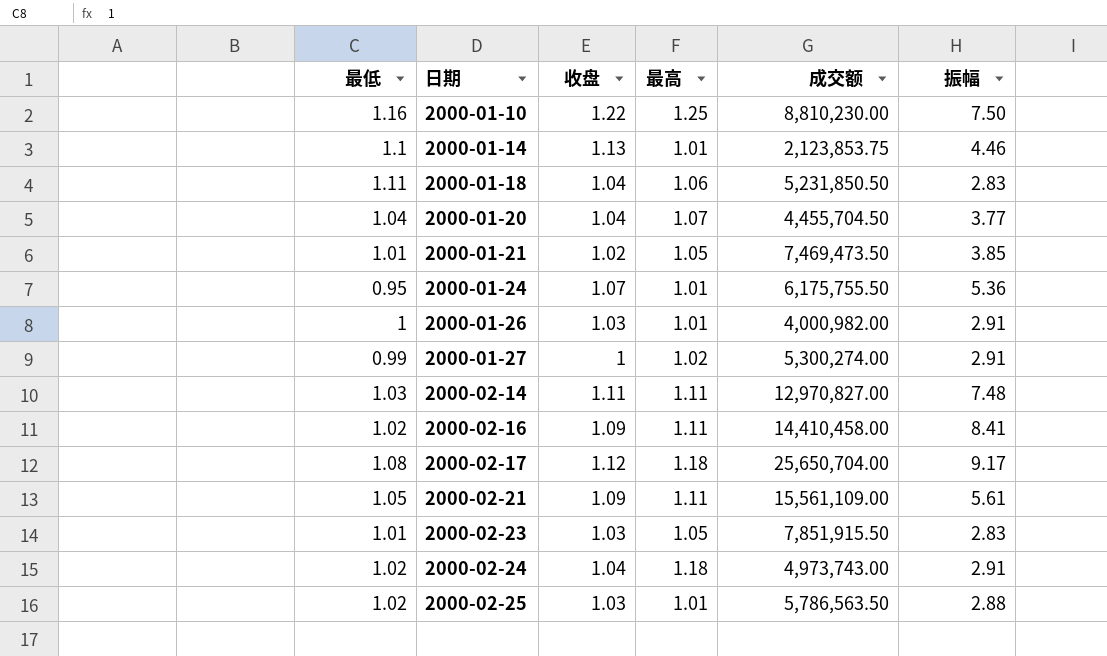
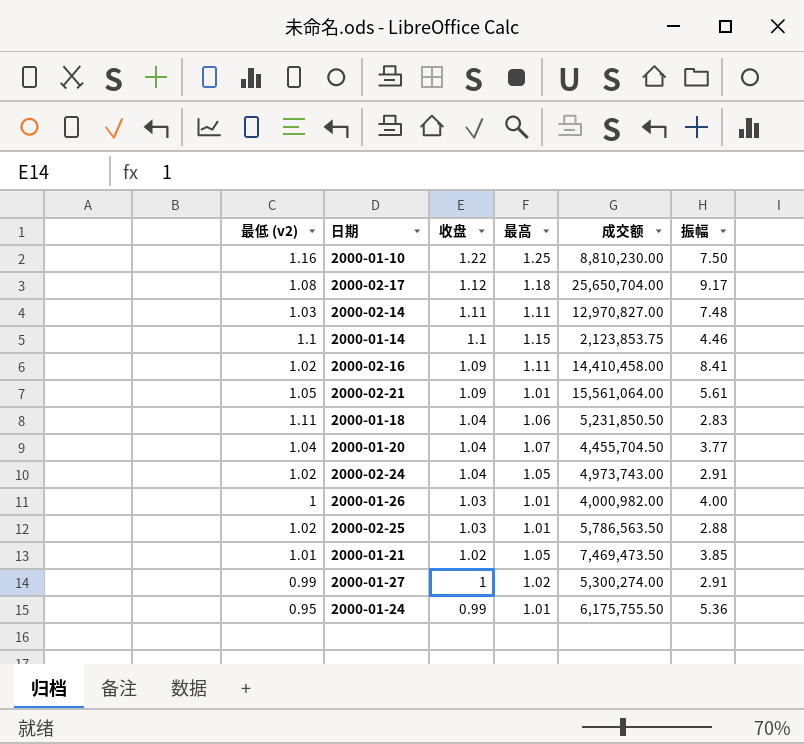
row order: 日期 ascending -> 收盘 descending
column name: 最低 -> 最低 (v2)
row 2000-02-23: 1.01 | 1.03 | 1.05 | 7,851,915.50 | 2.83 -> none
2000-01-14 | 收盘: 1.13 -> 1.1
2000-01-14 | 最高: 1.01 -> 1.15
2000-02-21 | 最高: 1.11 -> 1.01
2000-02-21 | 成交额: 15,561,109.00 -> 15,561,064.00
2000-02-24 | 最高: 1.18 -> 1.05
2000-01-26 | 振幅: 2.91 -> 4.00
2000-01-24 | 收盘: 1.07 -> 0.99

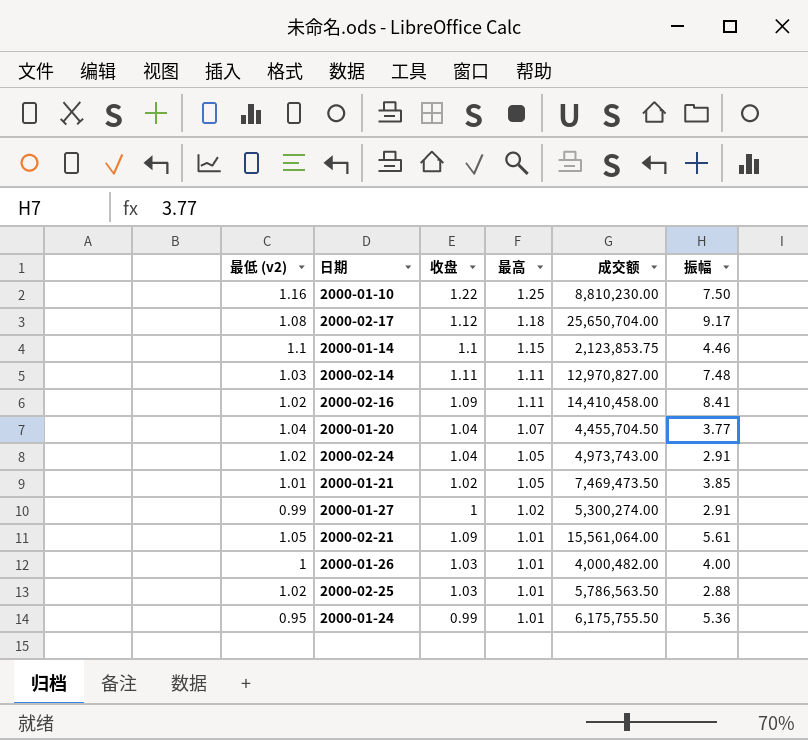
row order: 收盘 descending -> 最高 descending
row 2000-01-18: 1.11 | 1.04 | 1.06 | 5,231,850.50 | 2.83 -> none
2000-01-26 | 成交额: 4,000,982.00 -> 4,000,482.00

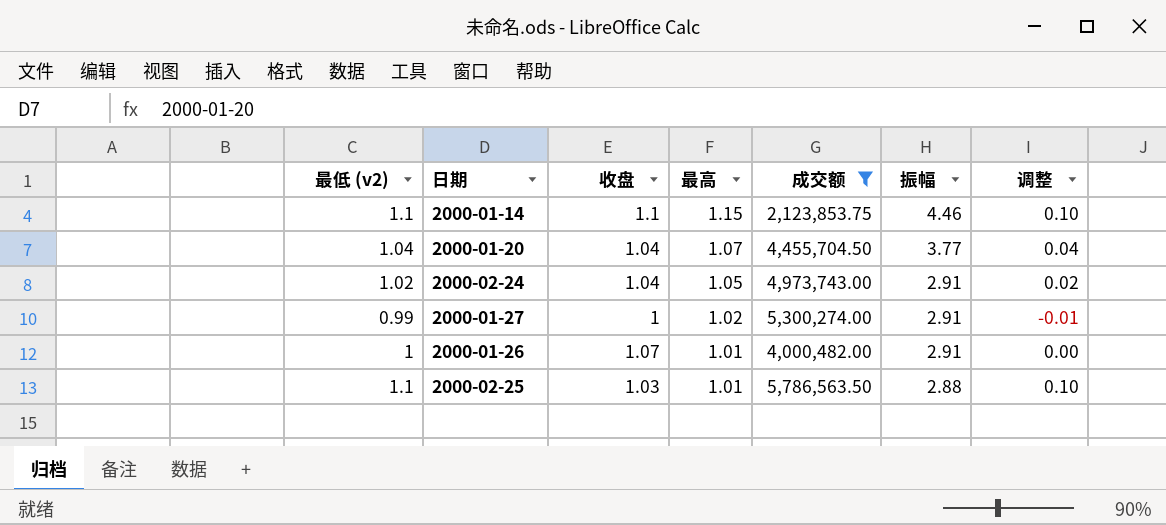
filter: none -> 成交额 <= 5,786,563.50
column 调整 | formula: none -> [最低 (v2)] - 1
2000-01-26 | 收盘: 1.03 -> 1.07
2000-01-26 | 振幅: 4.00 -> 2.91
2000-02-25 | 最低 (v2): 1.02 -> 1.1

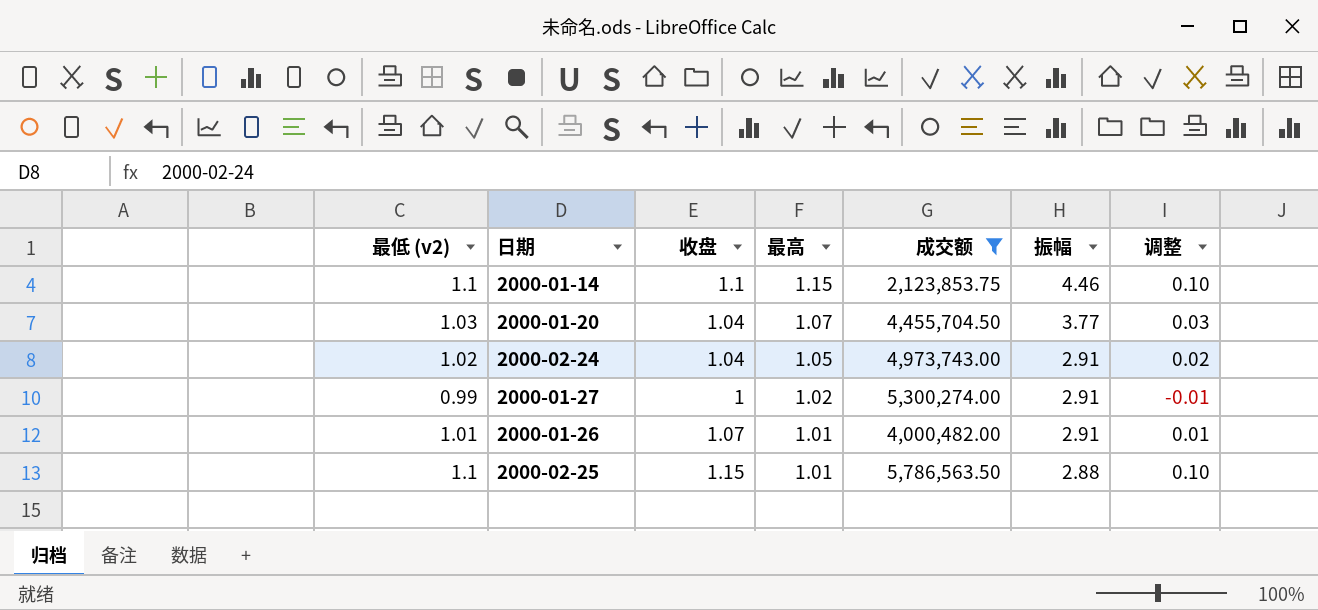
2000-01-20 | 最低 (v2): 1.04 -> 1.03
2000-01-20 | 调整: 0.04 -> 0.03
2000-01-26 | 最低 (v2): 1 -> 1.01
2000-01-26 | 调整: 0.00 -> 0.01
2000-02-25 | 收盘: 1.03 -> 1.15

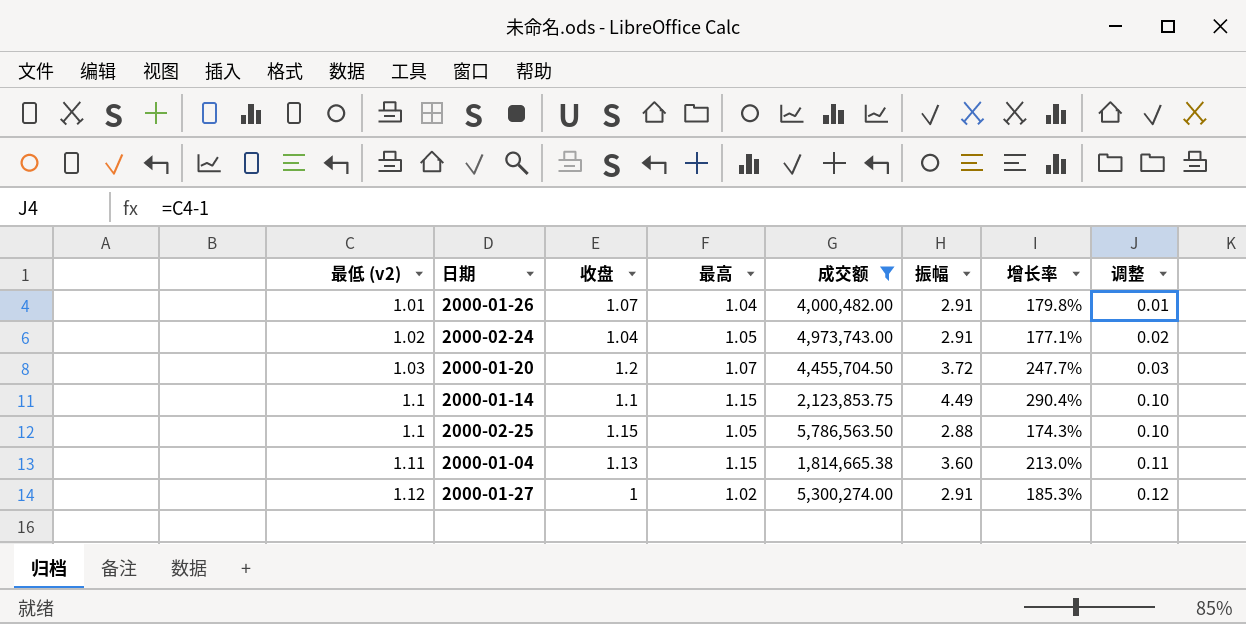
row order: 最高 descending -> 最低 (v2) ascending
column 增长率 | formula: none -> ([振幅] - [最高]) / [最高]
2000-01-26 | 最高: 1.01 -> 1.04
2000-01-20 | 收盘: 1.04 -> 1.2
2000-01-20 | 振幅: 3.77 -> 3.72
2000-01-14 | 振幅: 4.46 -> 4.49
2000-02-25 | 最高: 1.01 -> 1.05
row 2000-01-04: none -> 1.11 | 1.13 | 1.15 | 1,814,665.38 | 3.60 | 213.0% | 0.11
2000-01-27 | 最低 (v2): 0.99 -> 1.12
2000-01-27 | 调整: -0.01 -> 0.12

